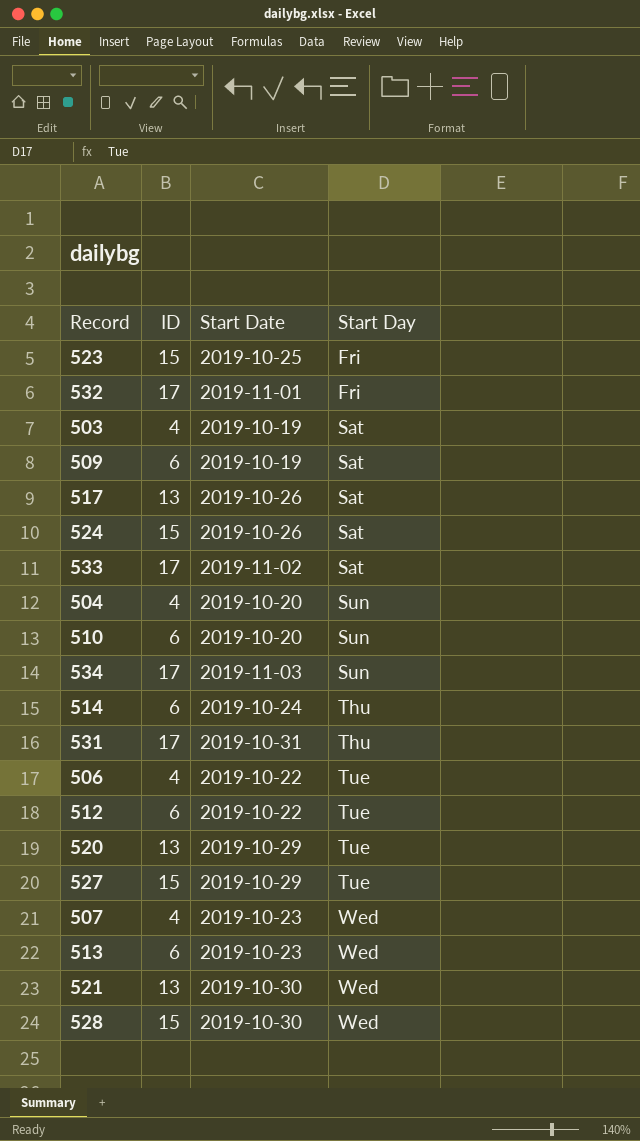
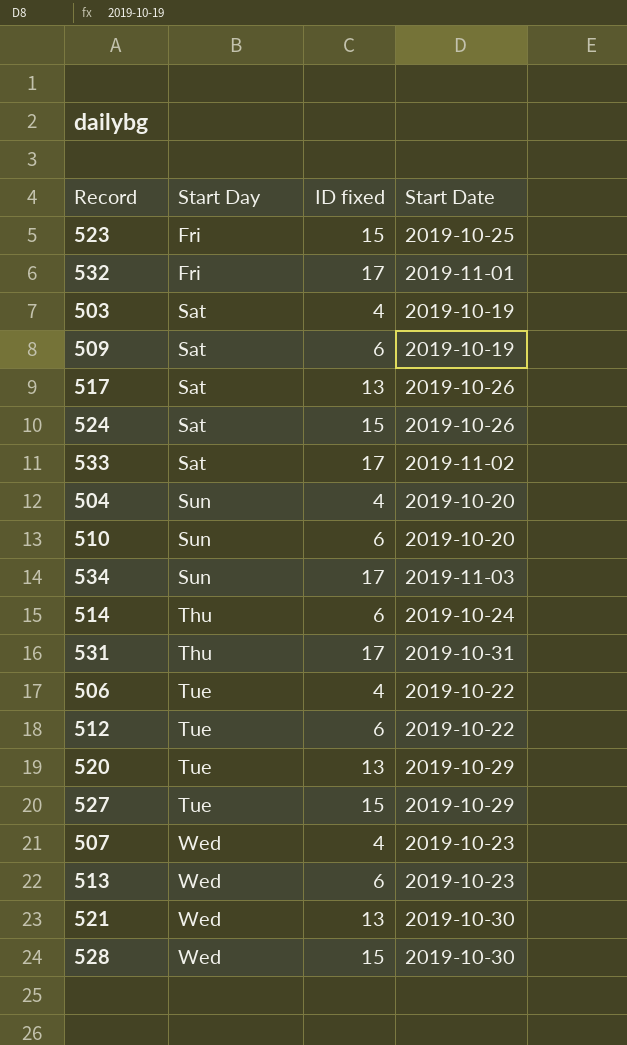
column Start Day | position: 4 -> 2
column name: ID -> ID fixed

